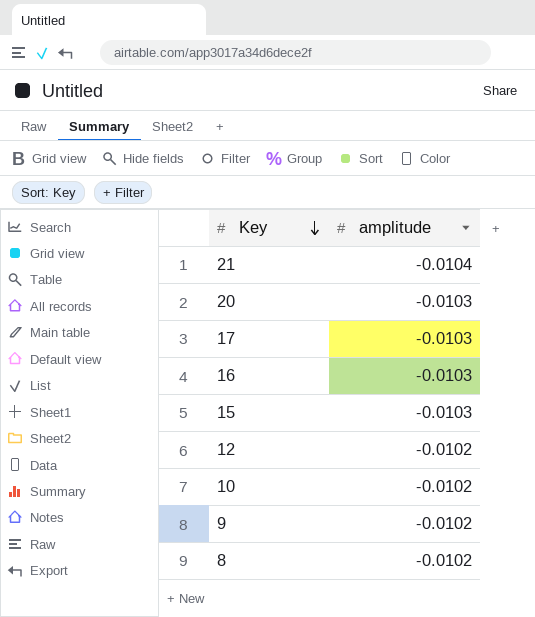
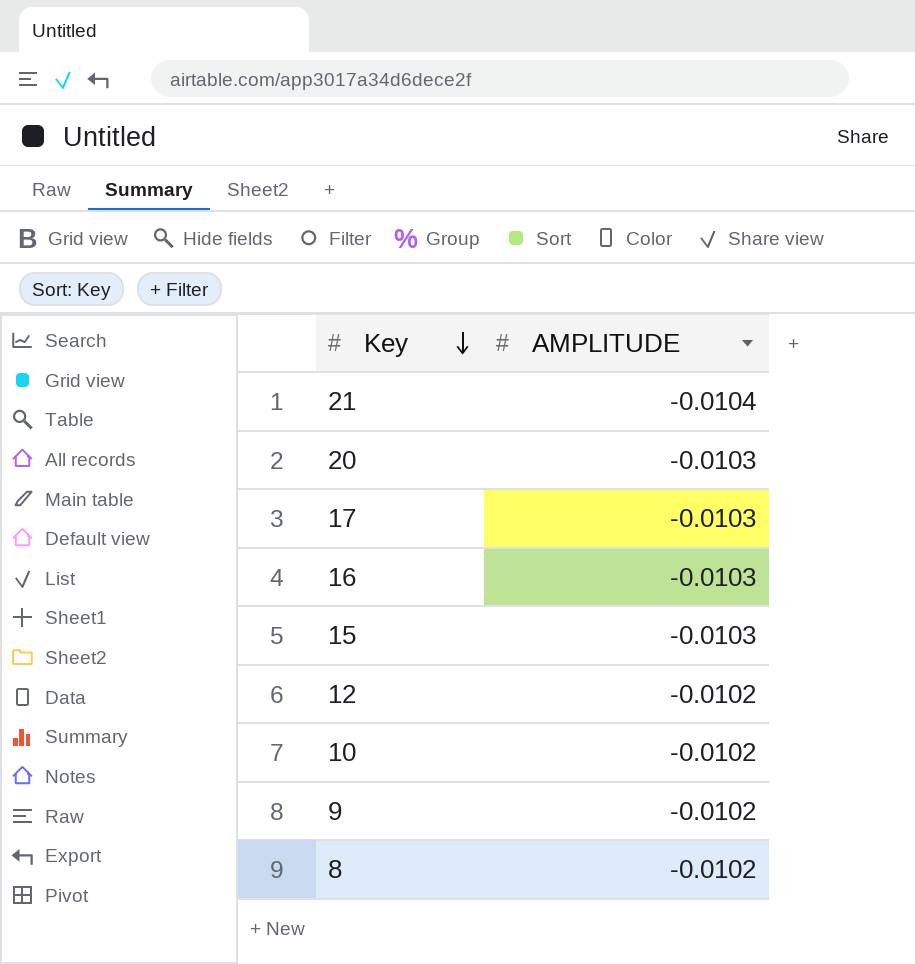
column name: amplitude -> AMPLITUDE

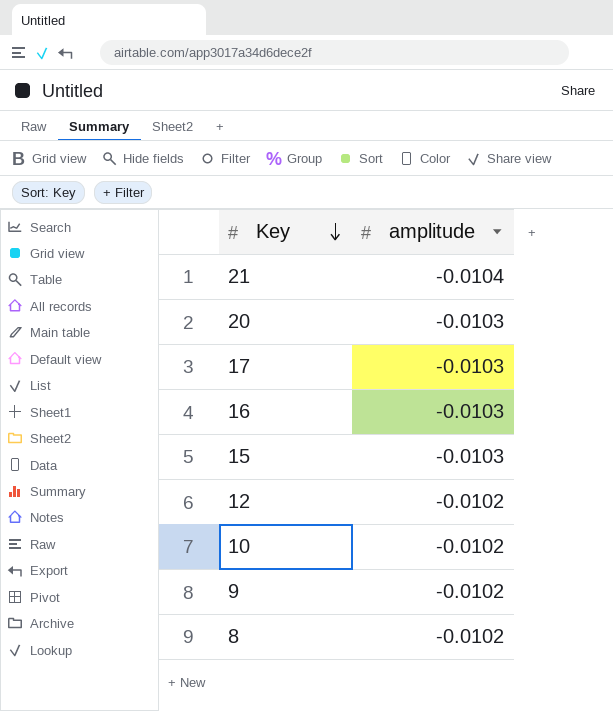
column name: AMPLITUDE -> amplitude

